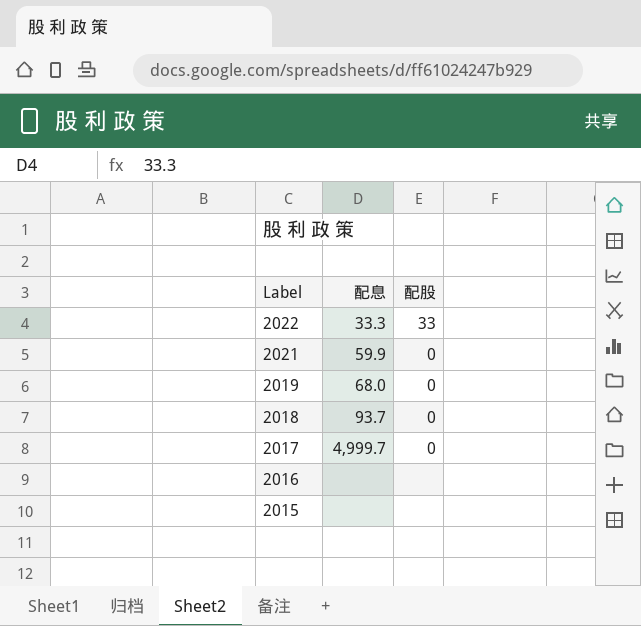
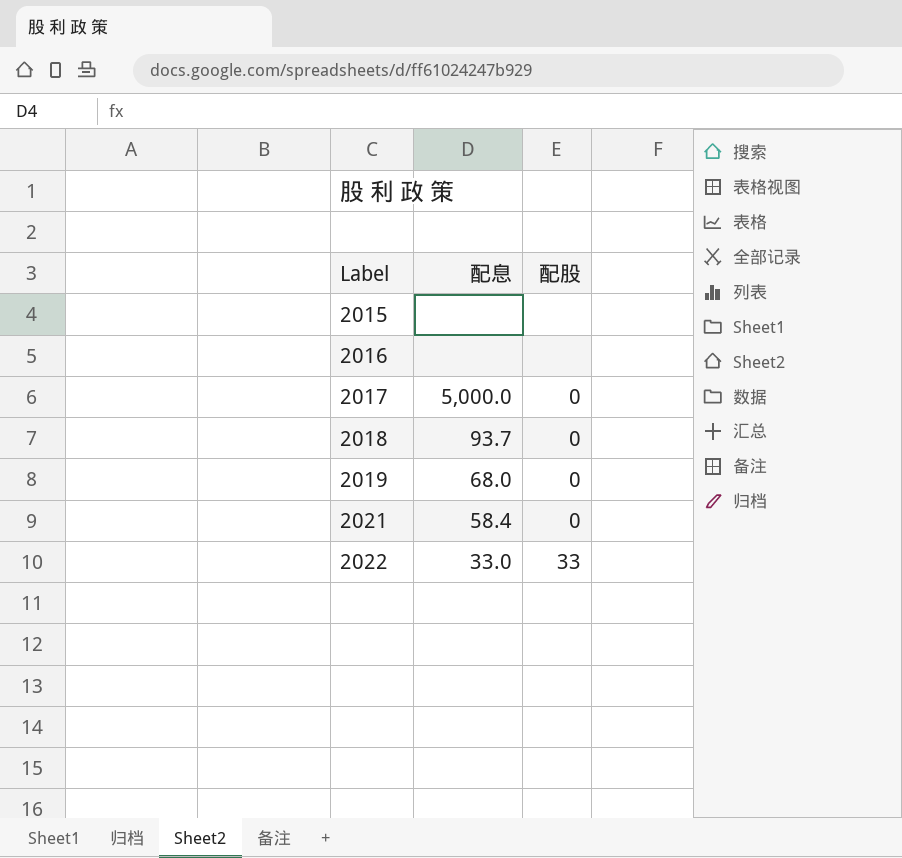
row order: Label descending -> Label ascending
2017 | 配息: 4,999.7 -> 5,000.0
2021 | 配息: 59.9 -> 58.4
2022 | 配息: 33.3 -> 33.0

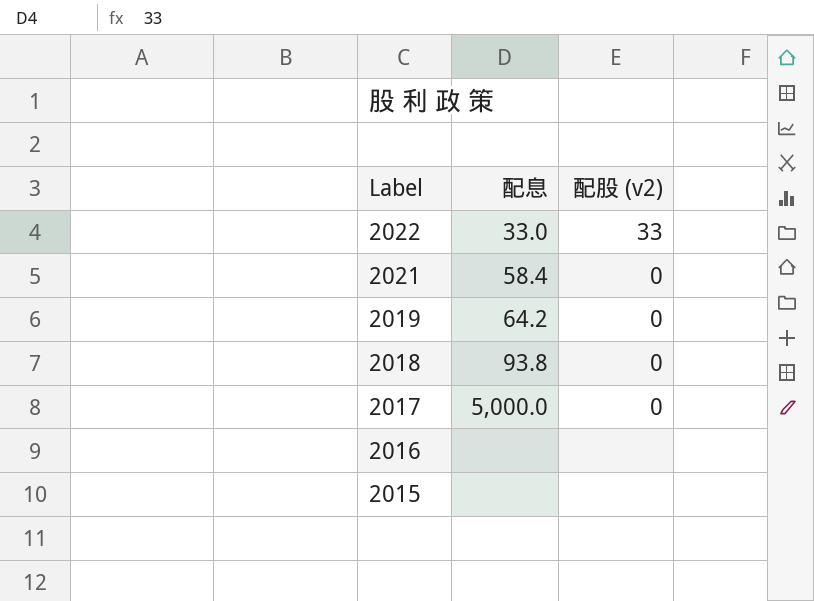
row order: Label ascending -> Label descending
column name: 配股 -> 配股 (v2)
2019 | 配息: 68.0 -> 64.2
2018 | 配息: 93.7 -> 93.8

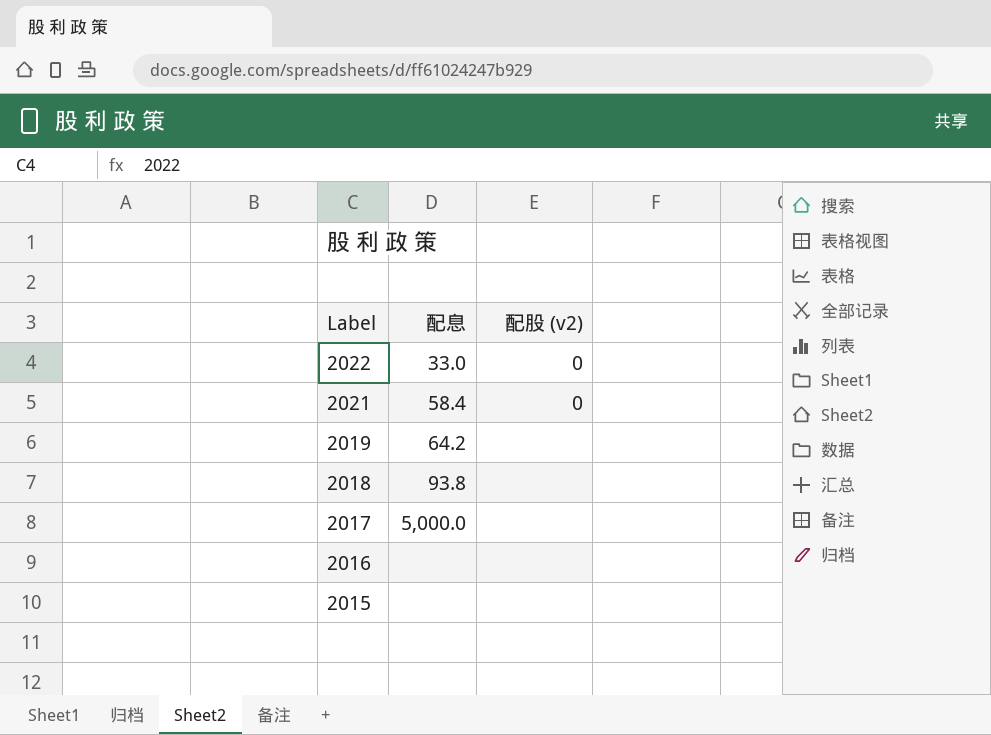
2022 | 配股 (v2): 33 -> 0
2019 | 配股 (v2): 0 -> none
2018 | 配股 (v2): 0 -> none
2017 | 配股 (v2): 0 -> none

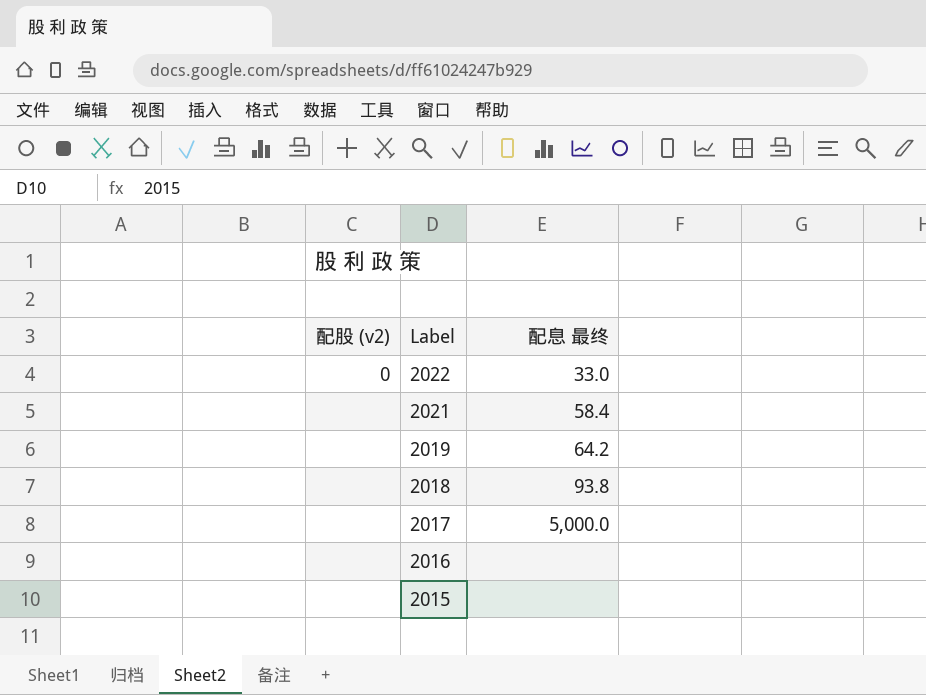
column 配股 (v2) | position: 3 -> 1
column name: 配息 -> 配息 最终
2021 | 配股 (v2): 0 -> none

